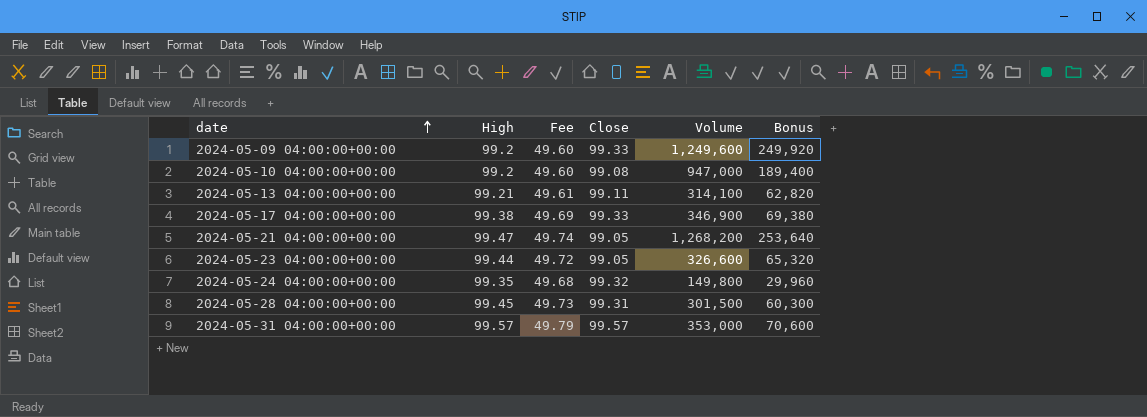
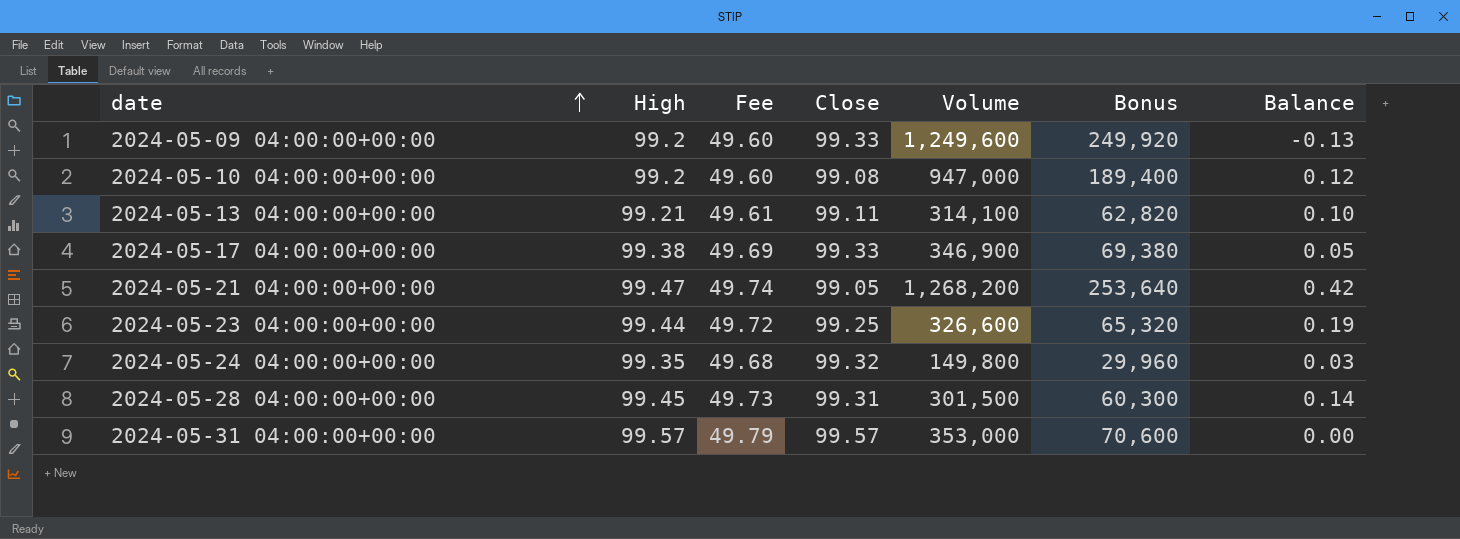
column Balance | formula: none -> [High] - [Close]
2024-05-23 04:00:00+00:00 | Close: 99.05 -> 99.25

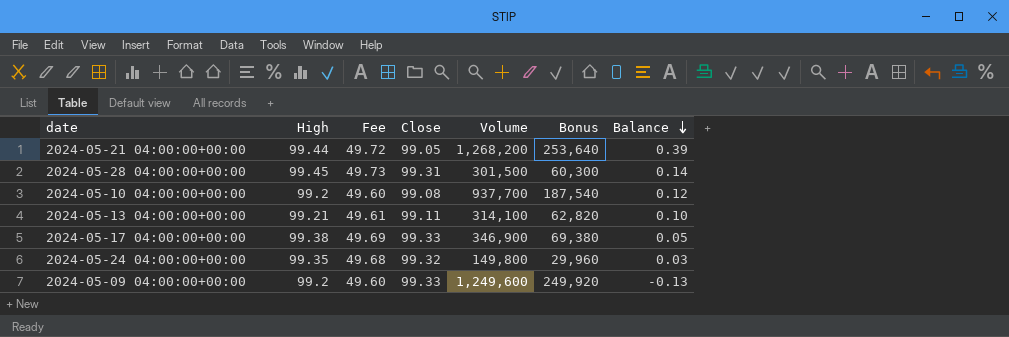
row order: date ascending -> Balance descending
row 2024-05-23 04:00:00+00:00: 99.44 | 49.72 | 99.25 | 326,600 | 65,320 | 0.19 -> none
row 2024-05-31 04:00:00+00:00: 99.57 | 49.79 | 99.57 | 353,000 | 70,600 | 0.00 -> none
2024-05-21 04:00:00+00:00 | High: 99.47 -> 99.44
2024-05-21 04:00:00+00:00 | Fee: 49.74 -> 49.72
2024-05-21 04:00:00+00:00 | Balance: 0.42 -> 0.39
2024-05-10 04:00:00+00:00 | Volume: 947,000 -> 937,700
2024-05-10 04:00:00+00:00 | Bonus: 189,400 -> 187,540

